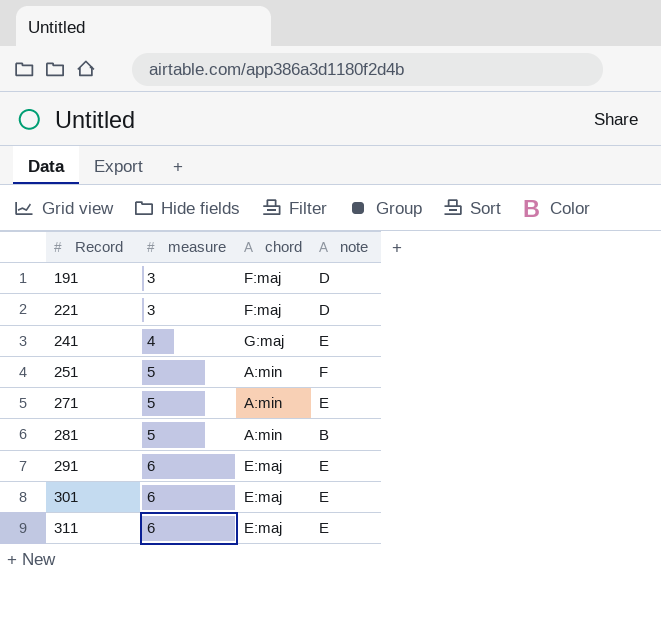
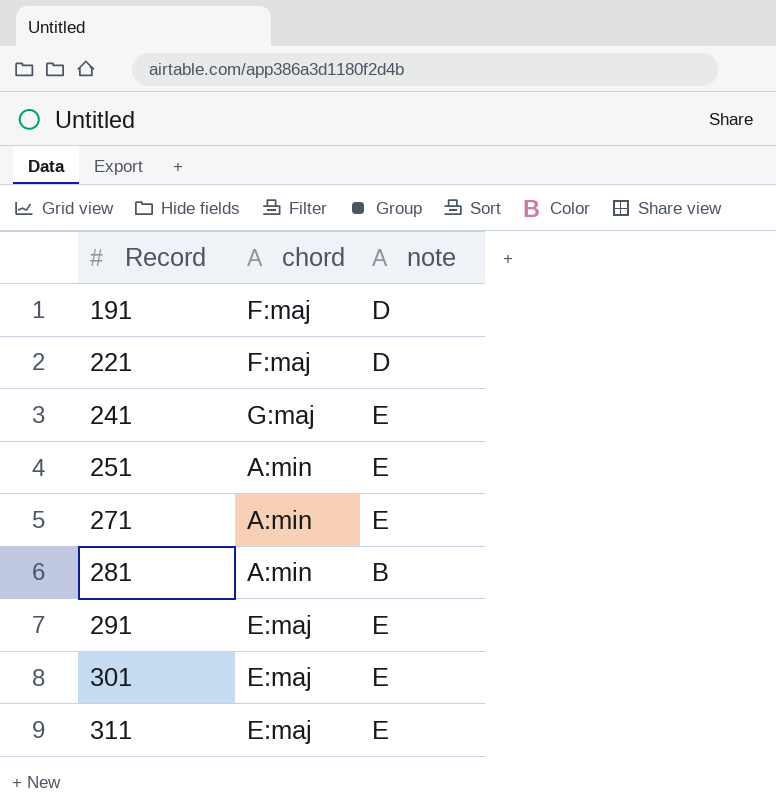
column measure | position: 2 -> none
251 | note: F -> E

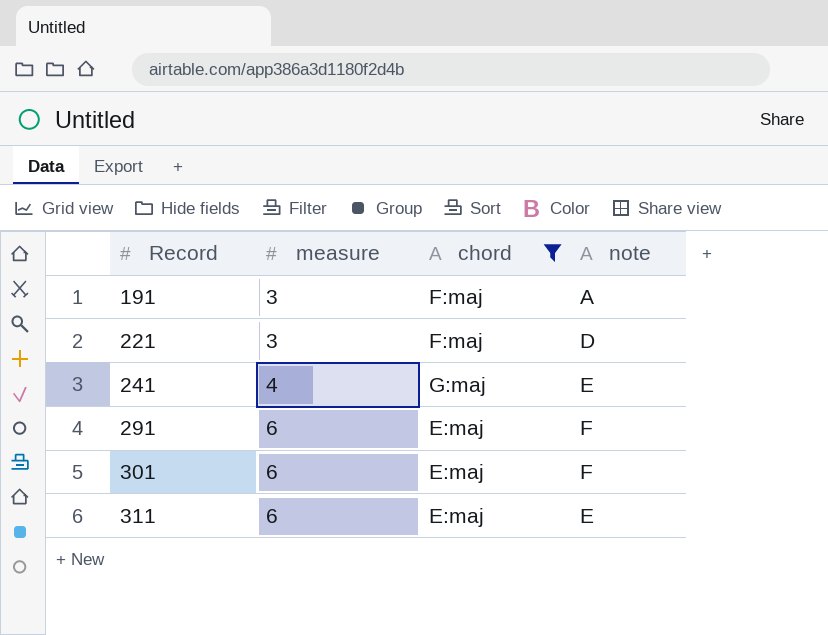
filter: none -> chord != A:min
column measure | position: none -> 2
191 | note: D -> A
291 | note: E -> F
301 | note: E -> F

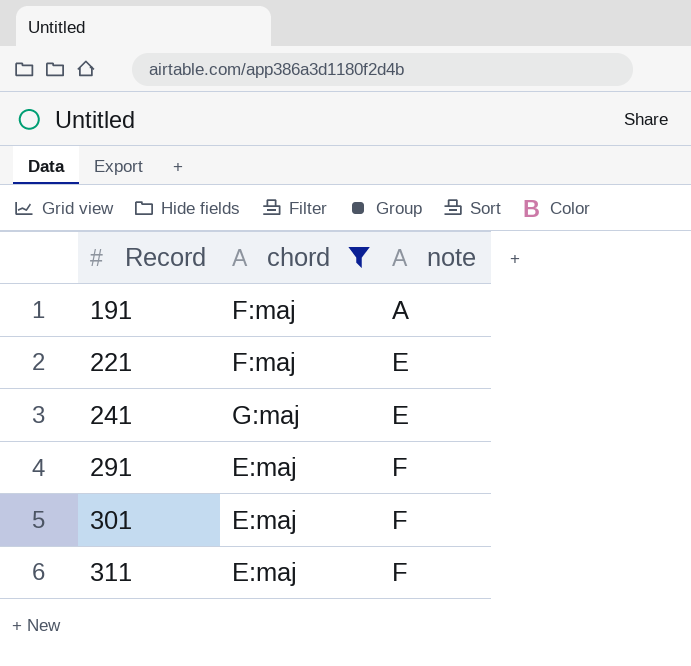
column measure | position: 2 -> none
221 | note: D -> E
311 | note: E -> F

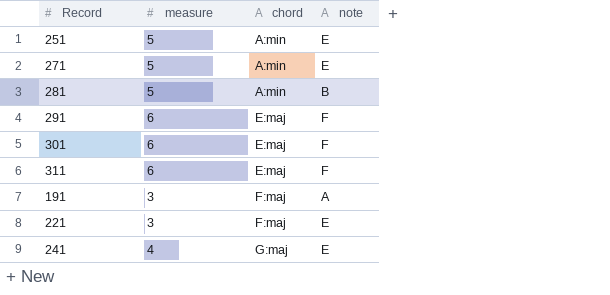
filter: chord != A:min -> none
row order: Record ascending -> chord ascending
column measure | position: none -> 2

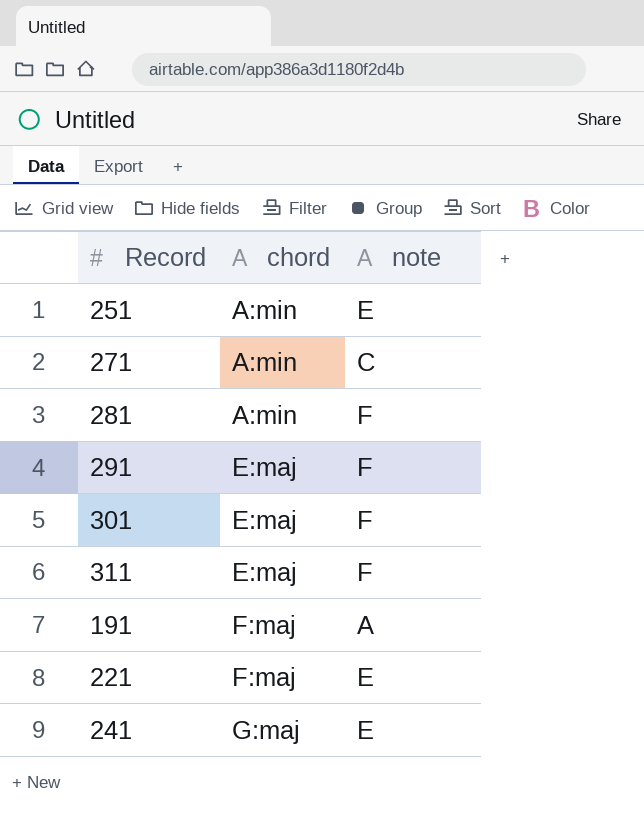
column measure | position: 2 -> none
271 | note: E -> C
281 | note: B -> F

